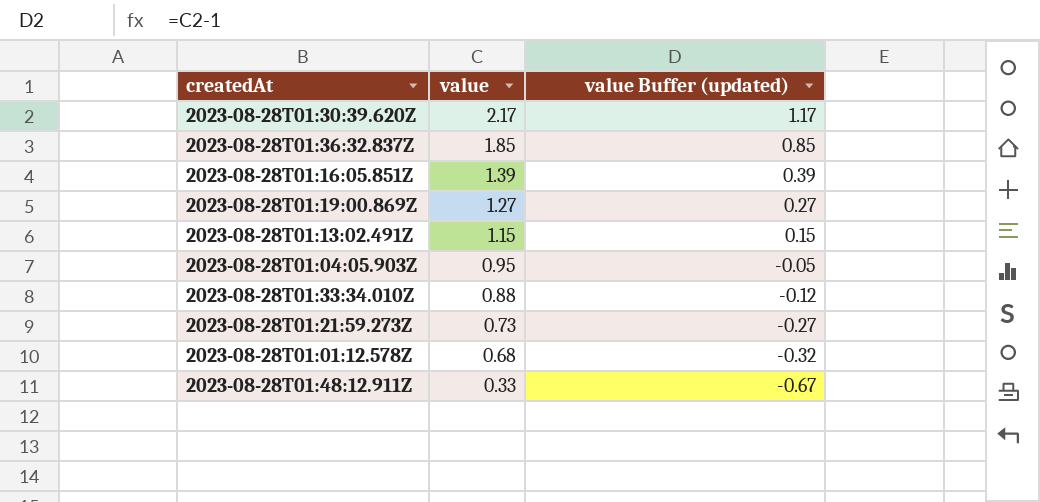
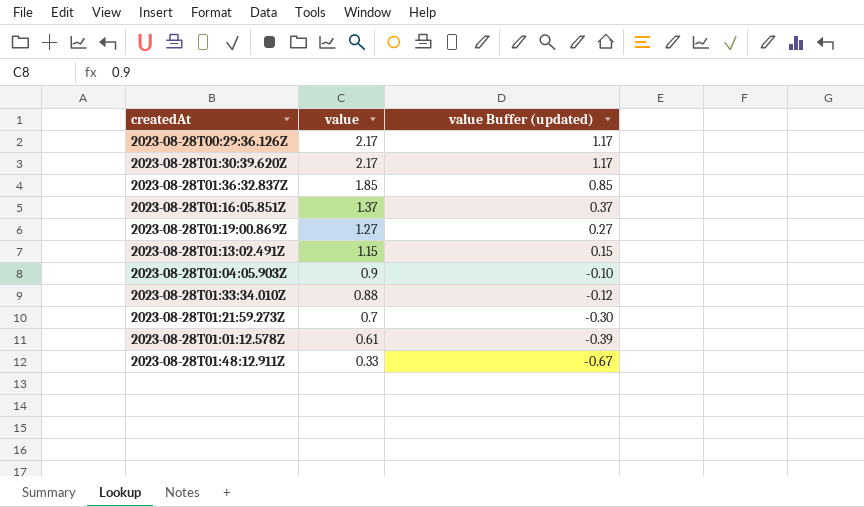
row 2023-08-28T00:29:36.126Z: none -> 2.17 | 1.17
2023-08-28T01:16:05.851Z | value: 1.39 -> 1.37
2023-08-28T01:16:05.851Z | value Buffer (updated): 0.39 -> 0.37
2023-08-28T01:04:05.903Z | value: 0.95 -> 0.9
2023-08-28T01:04:05.903Z | value Buffer (updated): -0.05 -> -0.10
2023-08-28T01:21:59.273Z | value: 0.73 -> 0.7
2023-08-28T01:21:59.273Z | value Buffer (updated): -0.27 -> -0.30
2023-08-28T01:01:12.578Z | value: 0.68 -> 0.61
2023-08-28T01:01:12.578Z | value Buffer (updated): -0.32 -> -0.39

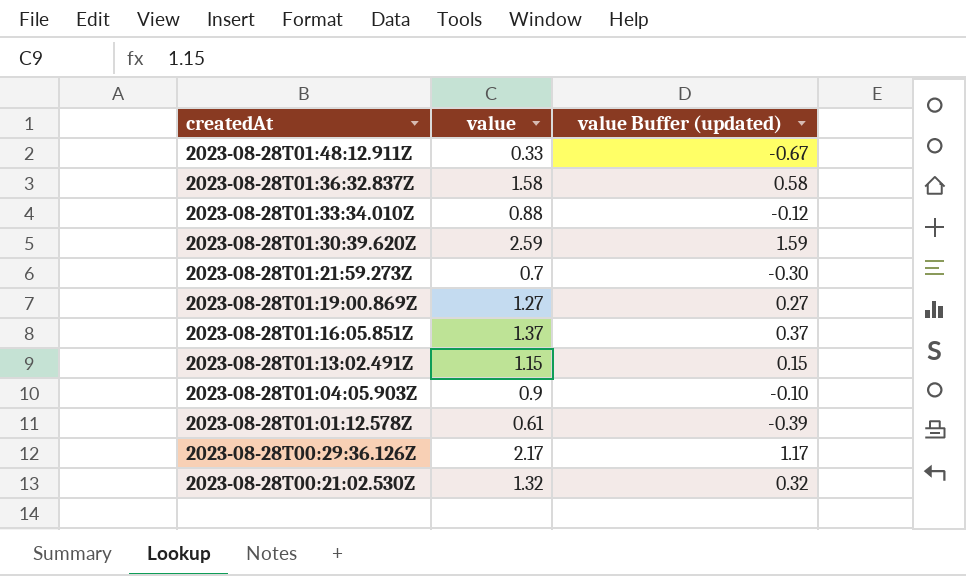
row order: value descending -> createdAt descending
2023-08-28T01:36:32.837Z | value: 1.85 -> 1.58
2023-08-28T01:36:32.837Z | value Buffer (updated): 0.85 -> 0.58
2023-08-28T01:30:39.620Z | value: 2.17 -> 2.59
2023-08-28T01:30:39.620Z | value Buffer (updated): 1.17 -> 1.59
row 2023-08-28T00:21:02.530Z: none -> 1.32 | 0.32

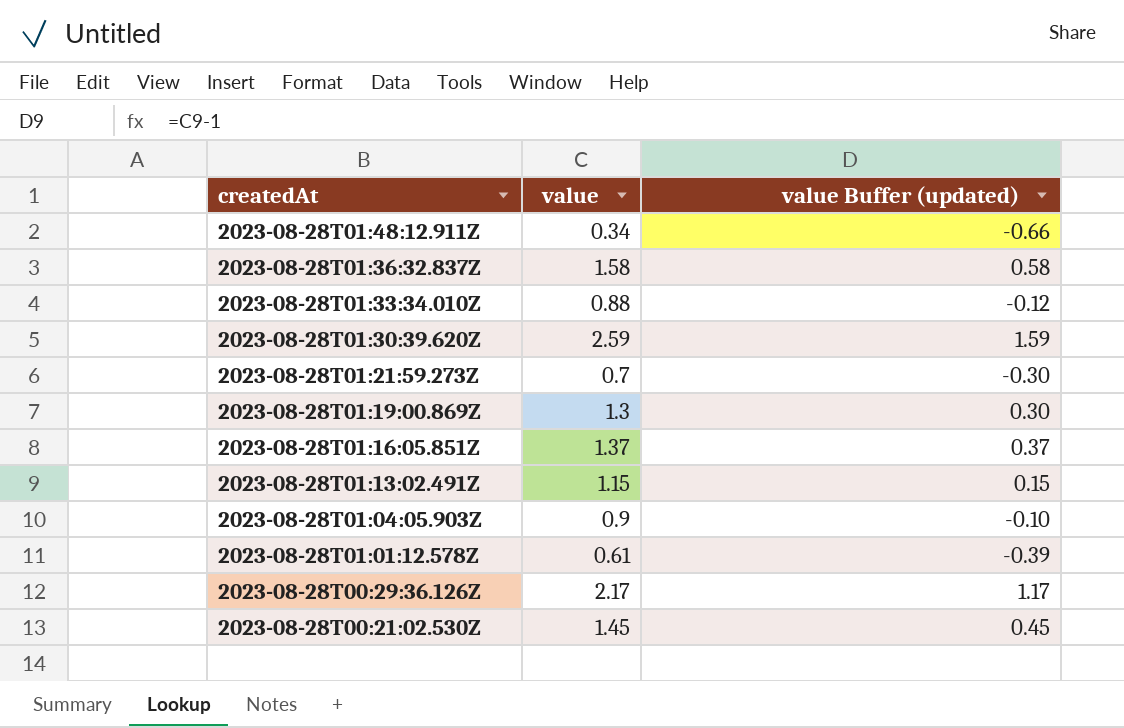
2023-08-28T01:48:12.911Z | value: 0.33 -> 0.34
2023-08-28T01:48:12.911Z | value Buffer (updated): -0.67 -> -0.66
2023-08-28T01:19:00.869Z | value: 1.27 -> 1.3
2023-08-28T01:19:00.869Z | value Buffer (updated): 0.27 -> 0.30
2023-08-28T00:21:02.530Z | value: 1.32 -> 1.45
2023-08-28T00:21:02.530Z | value Buffer (updated): 0.32 -> 0.45

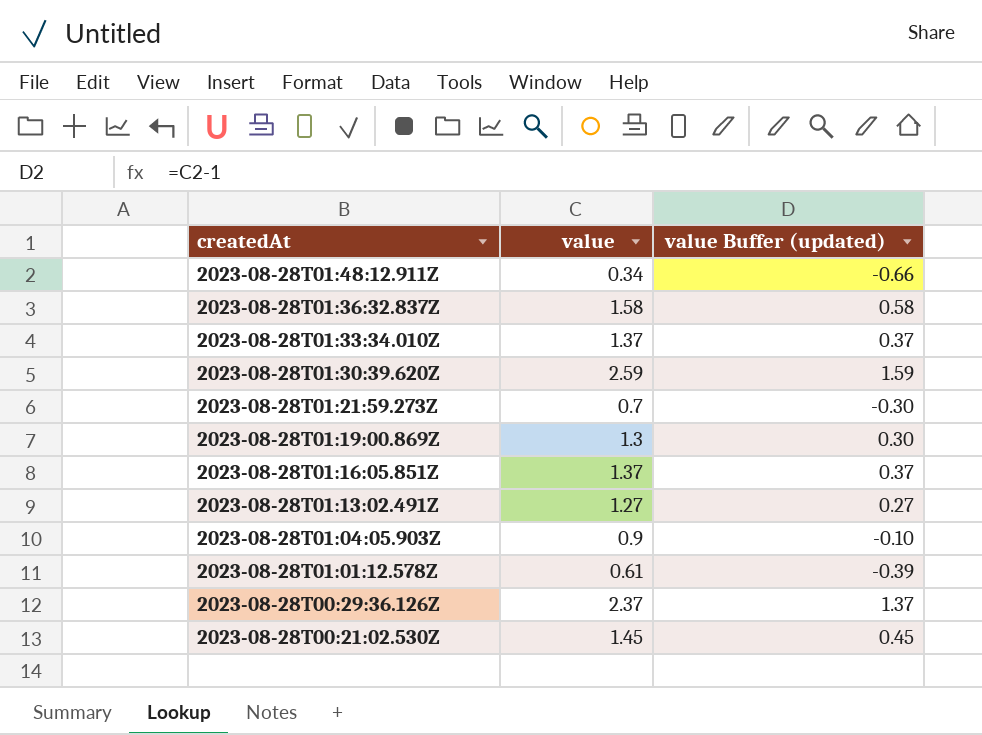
2023-08-28T01:33:34.010Z | value: 0.88 -> 1.37
2023-08-28T01:33:34.010Z | value Buffer (updated): -0.12 -> 0.37
2023-08-28T01:13:02.491Z | value: 1.15 -> 1.27
2023-08-28T01:13:02.491Z | value Buffer (updated): 0.15 -> 0.27
2023-08-28T00:29:36.126Z | value: 2.17 -> 2.37
2023-08-28T00:29:36.126Z | value Buffer (updated): 1.17 -> 1.37

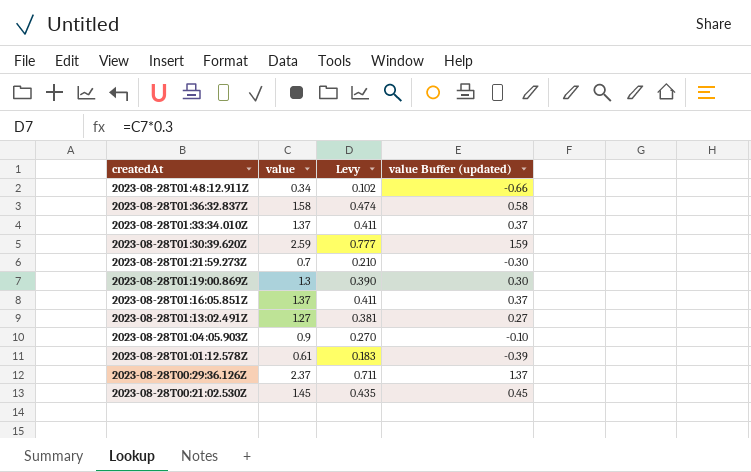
column Levy | formula: none -> [value] * 0.3

